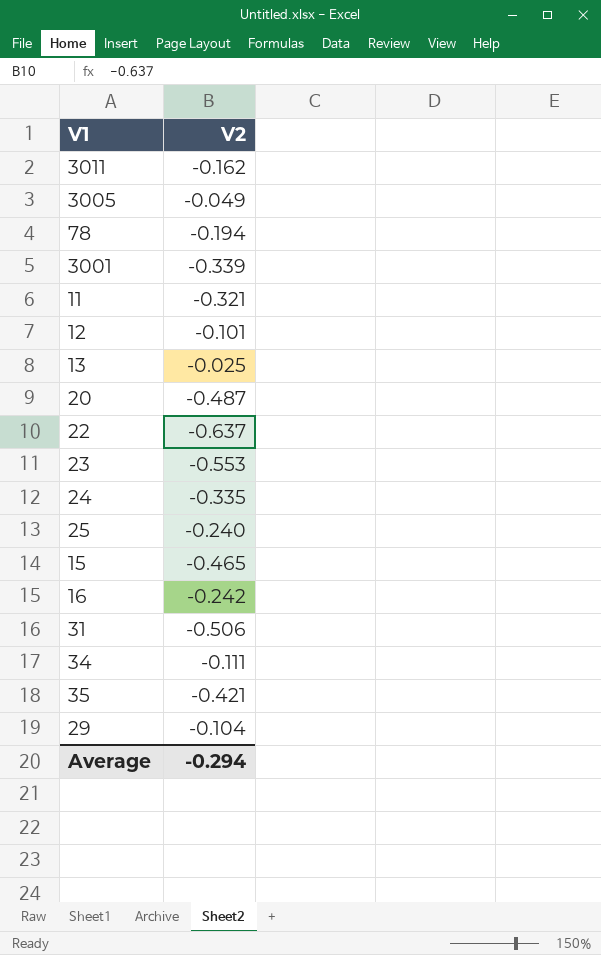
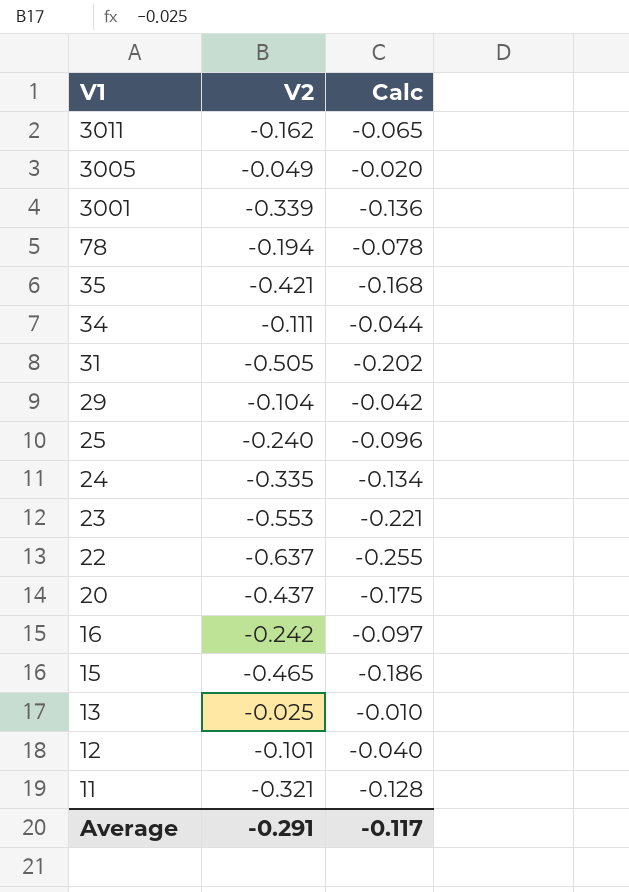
row order: none -> V1 descending
column Calc | formula: none -> [V2] * 0.4
31 | V2: -0.506 -> -0.505
20 | V2: -0.487 -> -0.437
Average | V2: -0.294 -> -0.291

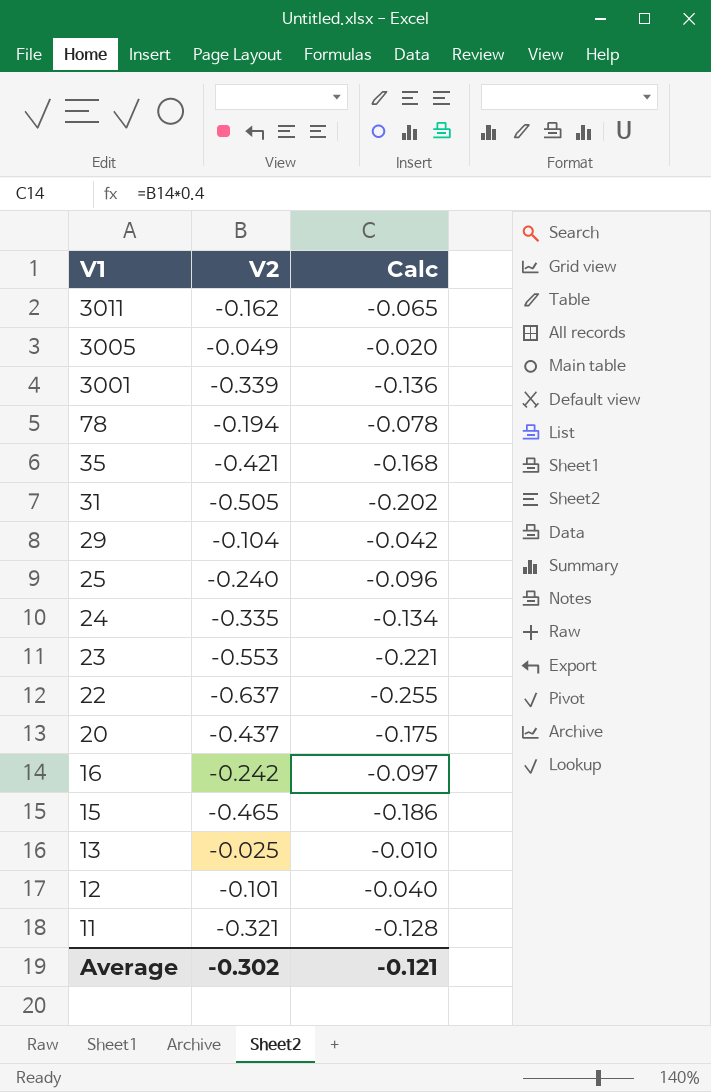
row 34: -0.111 | -0.044 -> none
Average | V2: -0.291 -> -0.302
Average | Calc: -0.117 -> -0.121

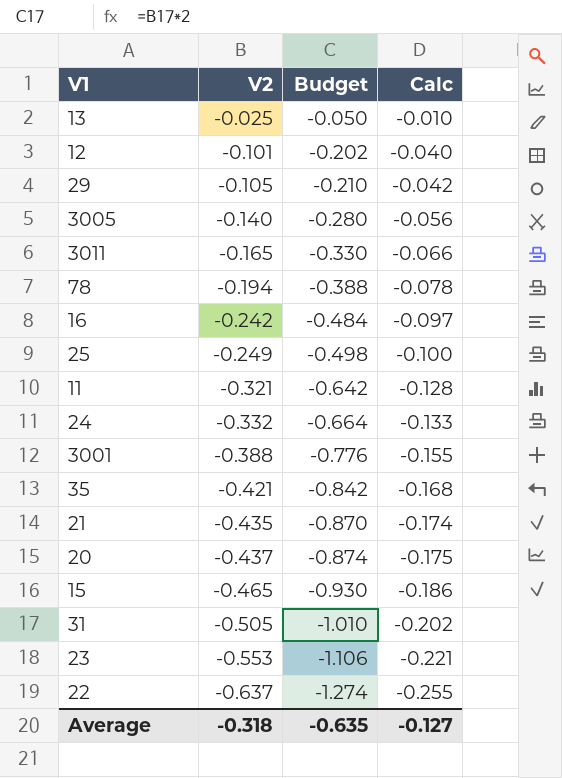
row order: V1 descending -> V2 descending
column Budget | formula: none -> [V2] * 2
29 | V2: -0.104 -> -0.105
3005 | V2: -0.049 -> -0.140
3005 | Calc: -0.020 -> -0.056
3011 | V2: -0.162 -> -0.165
3011 | Calc: -0.065 -> -0.066
25 | V2: -0.240 -> -0.249
25 | Calc: -0.096 -> -0.100
24 | V2: -0.335 -> -0.332
24 | Calc: -0.134 -> -0.133
3001 | V2: -0.339 -> -0.388
3001 | Calc: -0.136 -> -0.155
row 21: none -> -0.435 | -0.870 | -0.174
Average | V2: -0.302 -> -0.318
Average | Calc: -0.121 -> -0.127

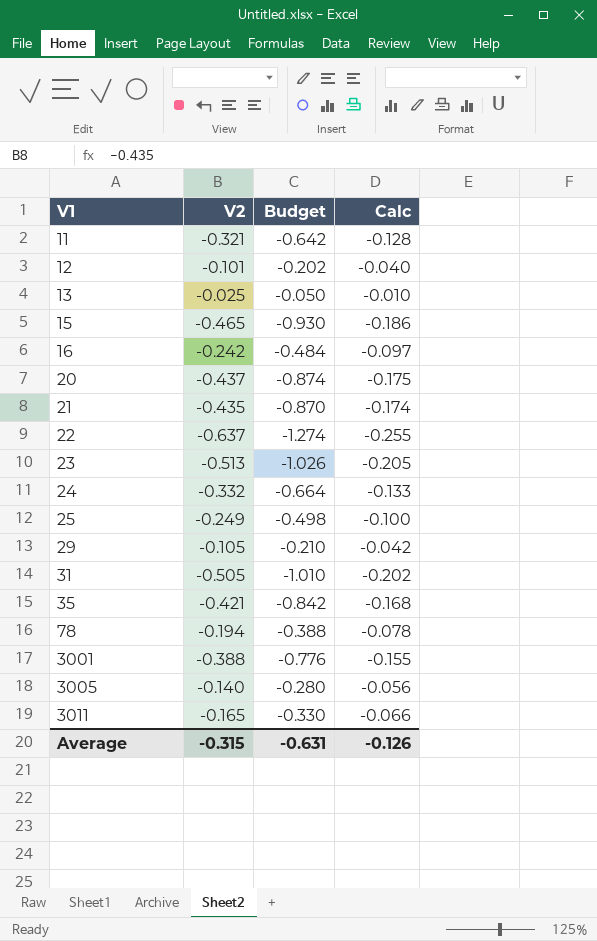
row order: V2 descending -> V1 ascending
23 | V2: -0.553 -> -0.513
23 | Budget: -1.106 -> -1.026
23 | Calc: -0.221 -> -0.205
Average | V2: -0.318 -> -0.315
Average | Budget: -0.635 -> -0.631
Average | Calc: -0.127 -> -0.126

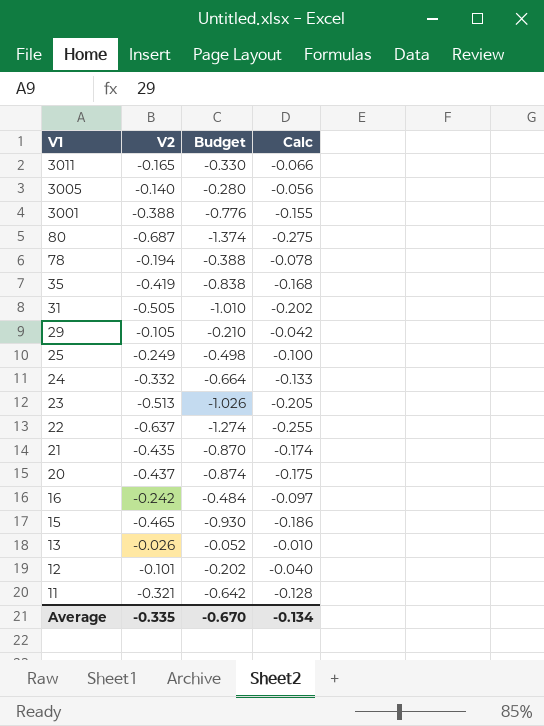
row order: V1 ascending -> V1 descending
row 80: none -> -0.687 | -1.374 | -0.275
35 | V2: -0.421 -> -0.419
35 | Budget: -0.842 -> -0.838
13 | V2: -0.025 -> -0.026
13 | Budget: -0.050 -> -0.052
Average | V2: -0.315 -> -0.335
Average | Budget: -0.631 -> -0.670
Average | Calc: -0.126 -> -0.134

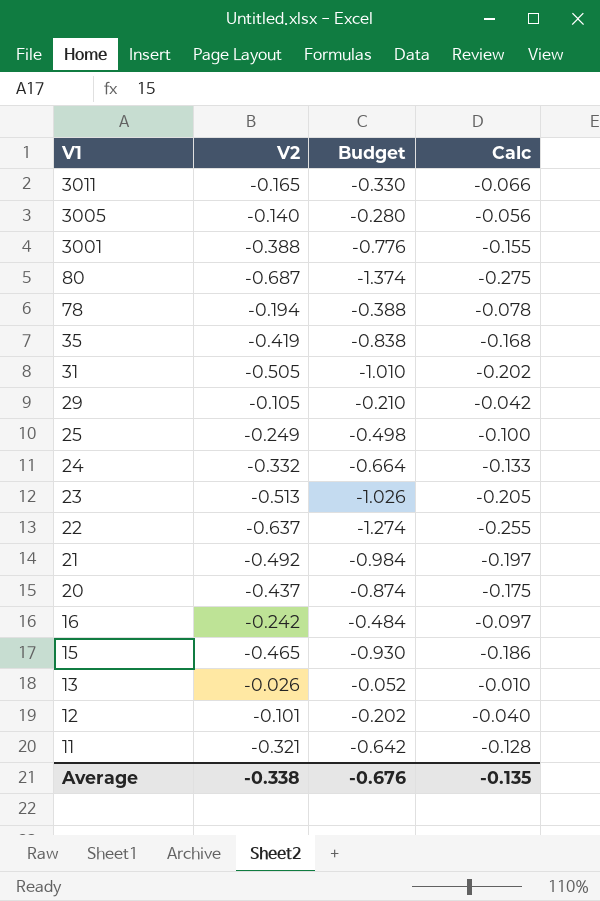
21 | V2: -0.435 -> -0.492
21 | Budget: -0.870 -> -0.984
21 | Calc: -0.174 -> -0.197
Average | V2: -0.335 -> -0.338
Average | Budget: -0.670 -> -0.676
Average | Calc: -0.134 -> -0.135

